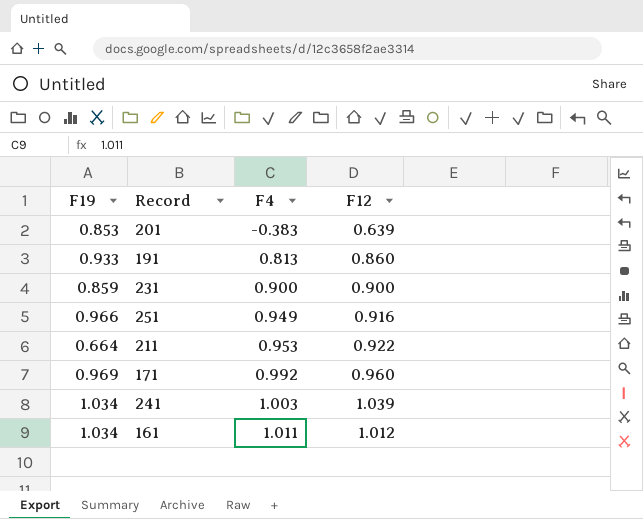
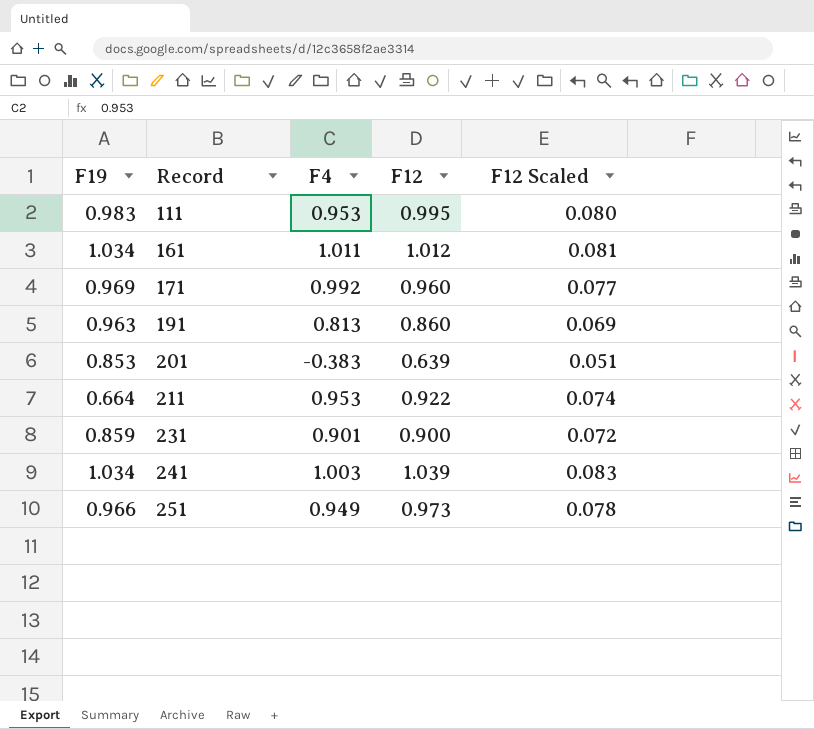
row order: F4 ascending -> Record ascending
column F12 Scaled | formula: none -> [F12] * 0.08
row 111: none -> 0.983 | 0.953 | 0.995 | 0.080
191 | F19: 0.933 -> 0.963
231 | F4: 0.900 -> 0.901
251 | F12: 0.916 -> 0.973

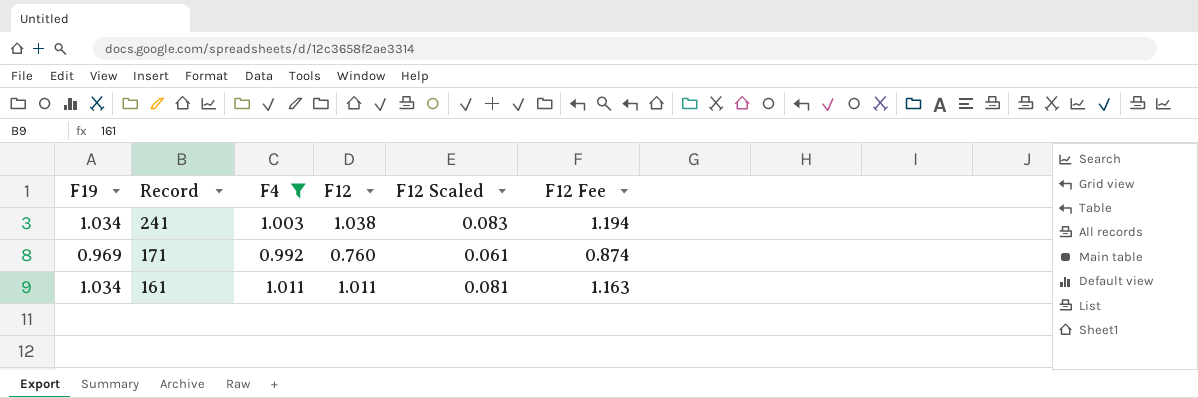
filter: none -> F4 >= 0.992
row order: Record ascending -> Record descending
column F12 Fee | formula: none -> [F12] * 1.15
241 | F12: 1.039 -> 1.038
171 | F12: 0.960 -> 0.760
171 | F12 Scaled: 0.077 -> 0.061
161 | F12: 1.012 -> 1.011

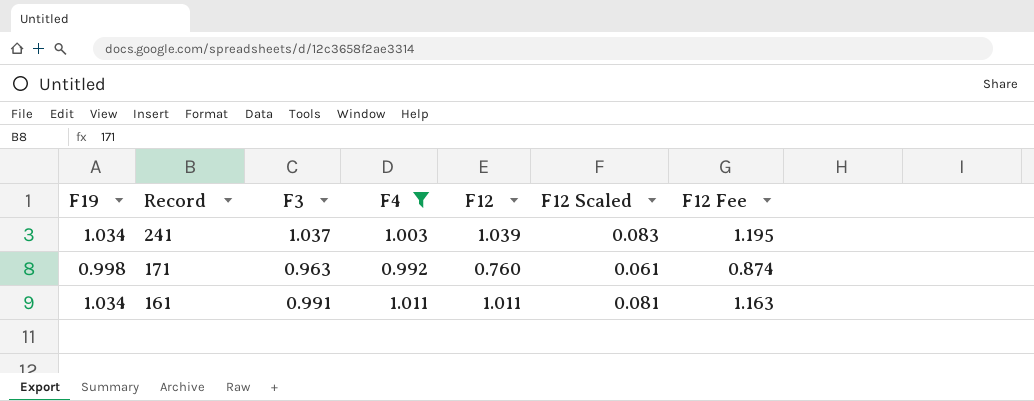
column F3 | position: none -> 3
241 | F12: 1.038 -> 1.039
241 | F12 Fee: 1.194 -> 1.195
171 | F19: 0.969 -> 0.998

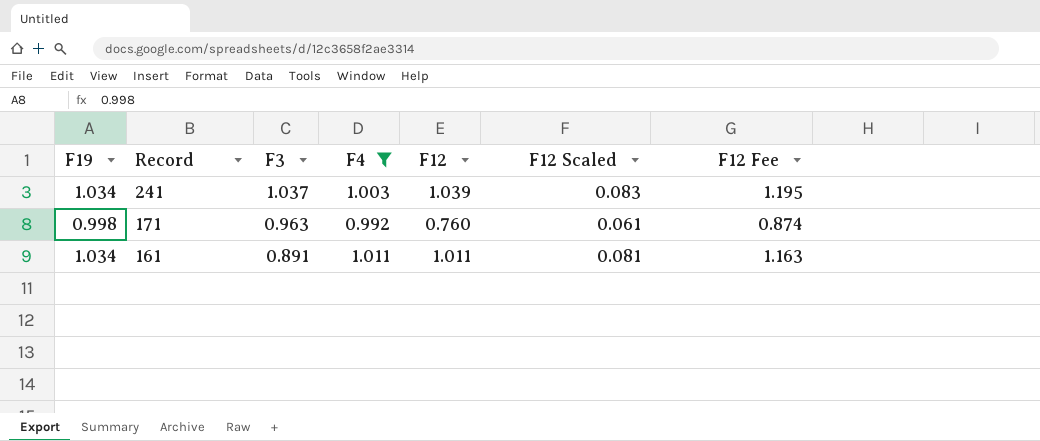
161 | F3: 0.991 -> 0.891

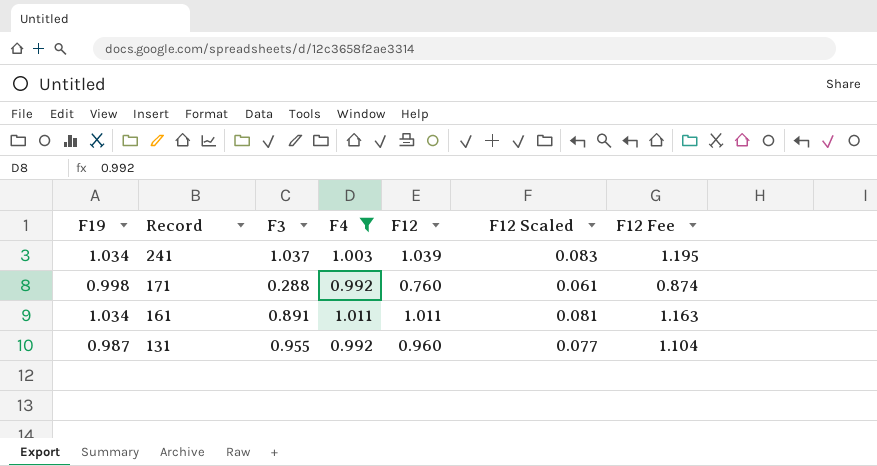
171 | F3: 0.963 -> 0.288
row 131: none -> 0.987 | 0.955 | 0.992 | 0.960 | 0.077 | 1.104

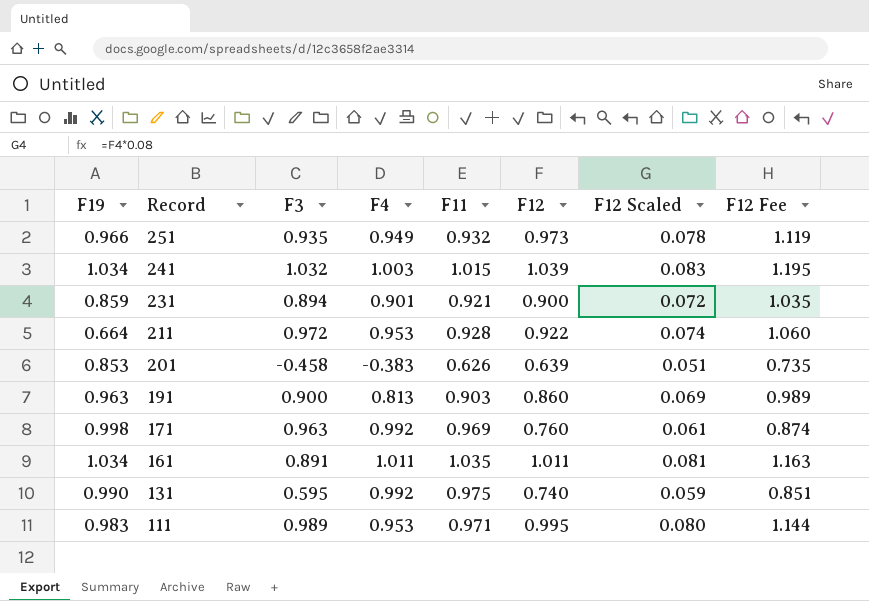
filter: F4 >= 0.992 -> none
column F11 | position: none -> 5
241 | F3: 1.037 -> 1.032
171 | F3: 0.288 -> 0.963
131 | F19: 0.987 -> 0.990
131 | F3: 0.955 -> 0.595
131 | F12: 0.960 -> 0.740
131 | F12 Scaled: 0.077 -> 0.059
131 | F12 Fee: 1.104 -> 0.851

